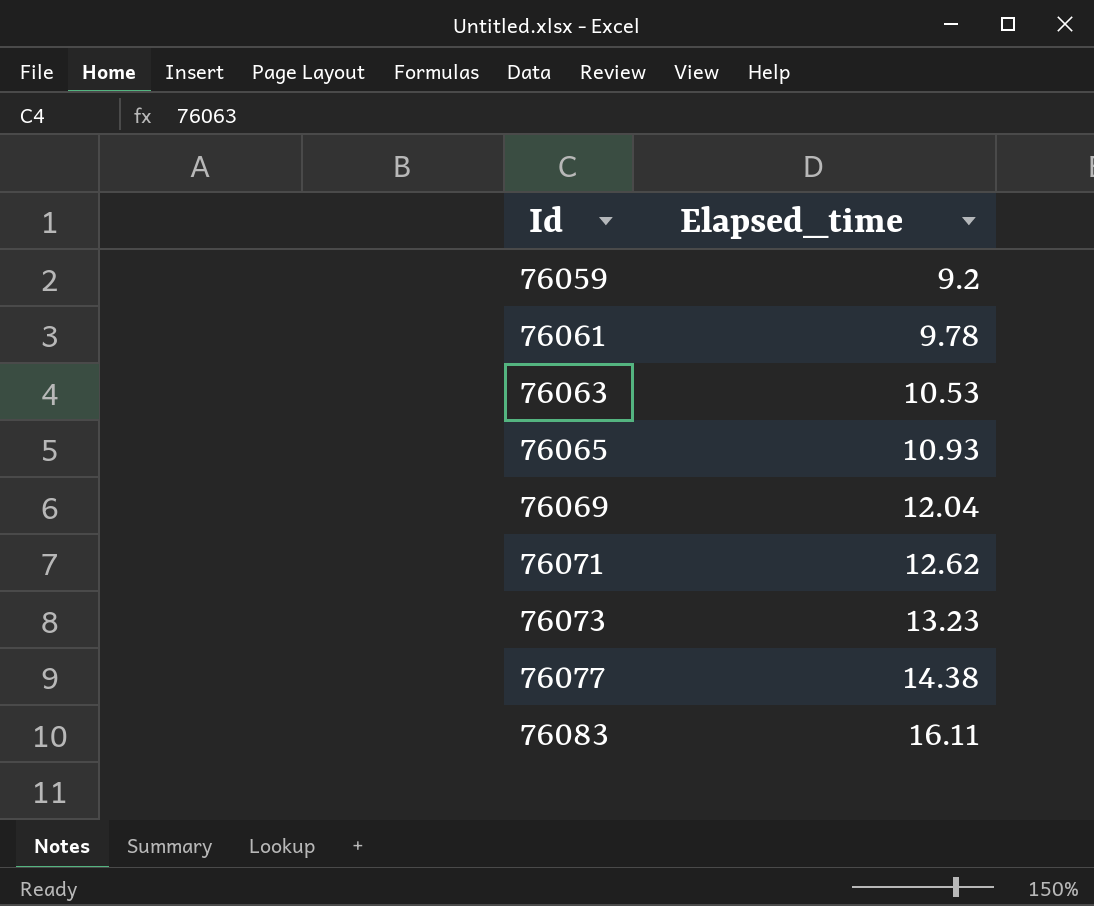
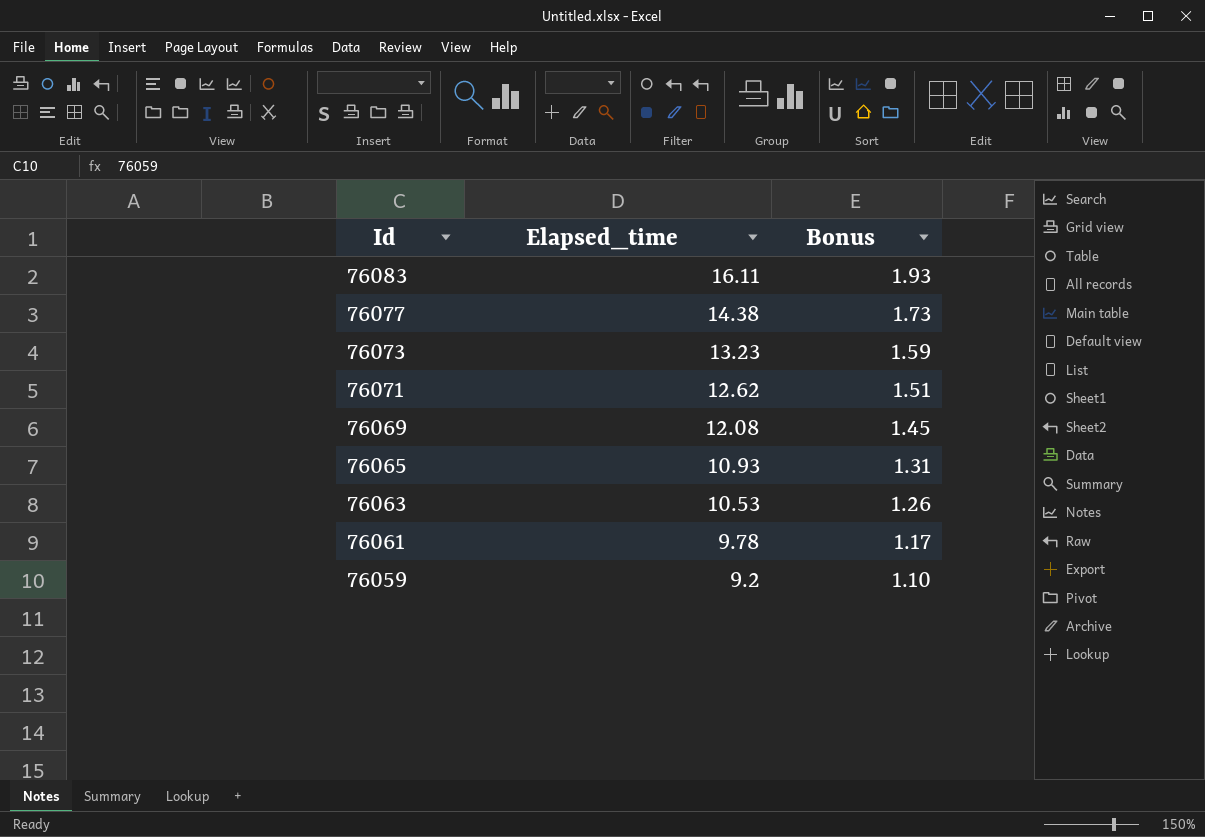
row order: Id ascending -> Id descending
column Bonus | formula: none -> [Elapsed_time] * 0.12
76069 | Elapsed_time: 12.04 -> 12.08

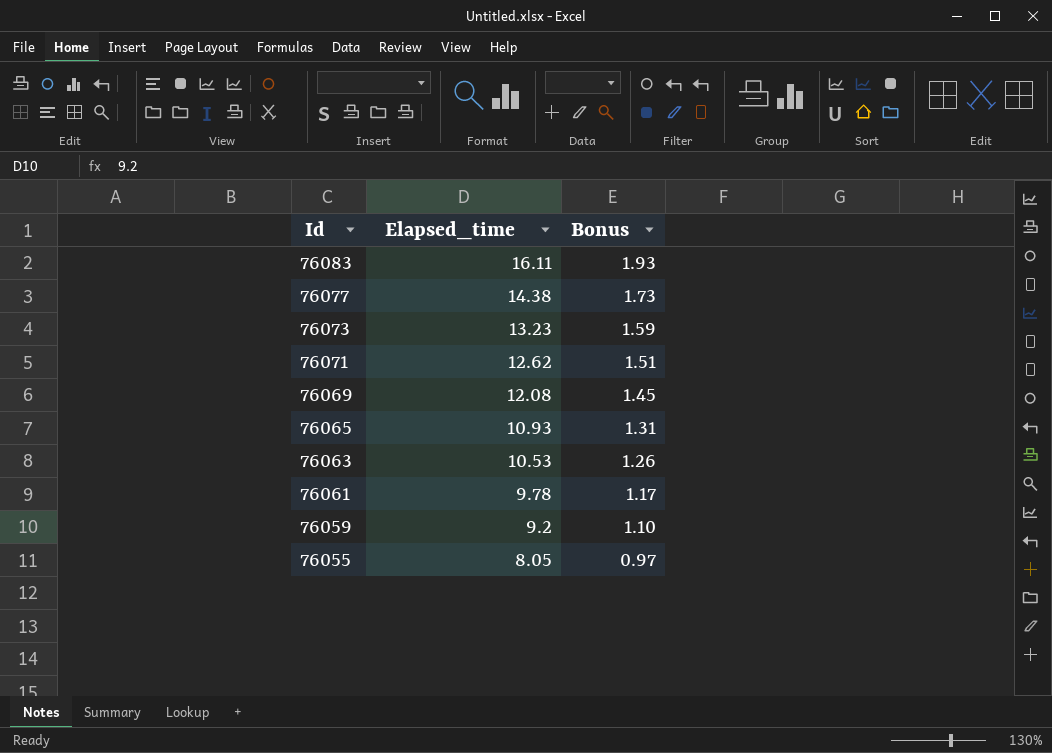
row 76055: none -> 8.05 | 0.97

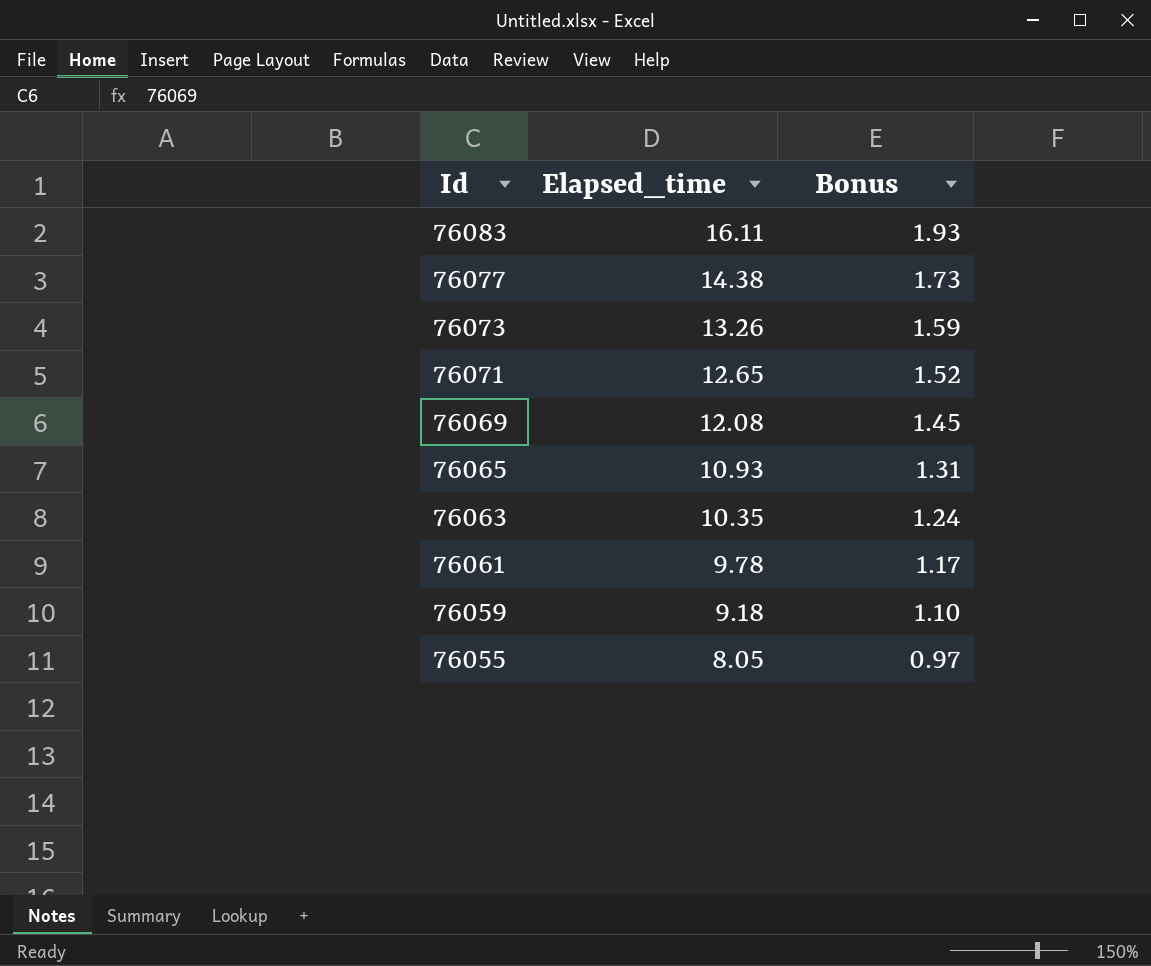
76073 | Elapsed_time: 13.23 -> 13.26
76071 | Elapsed_time: 12.62 -> 12.65
76071 | Bonus: 1.51 -> 1.52
76063 | Elapsed_time: 10.53 -> 10.35
76063 | Bonus: 1.26 -> 1.24
76059 | Elapsed_time: 9.2 -> 9.18

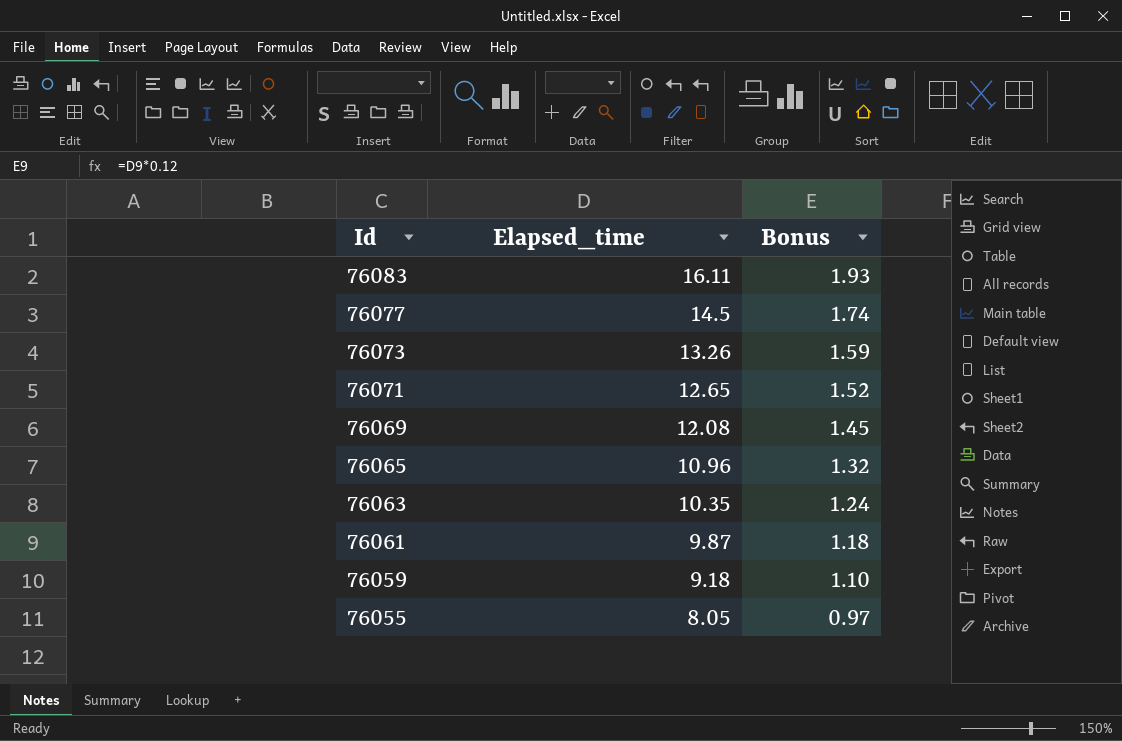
76077 | Elapsed_time: 14.38 -> 14.5
76077 | Bonus: 1.73 -> 1.74
76065 | Elapsed_time: 10.93 -> 10.96
76065 | Bonus: 1.31 -> 1.32
76061 | Elapsed_time: 9.78 -> 9.87
76061 | Bonus: 1.17 -> 1.18

